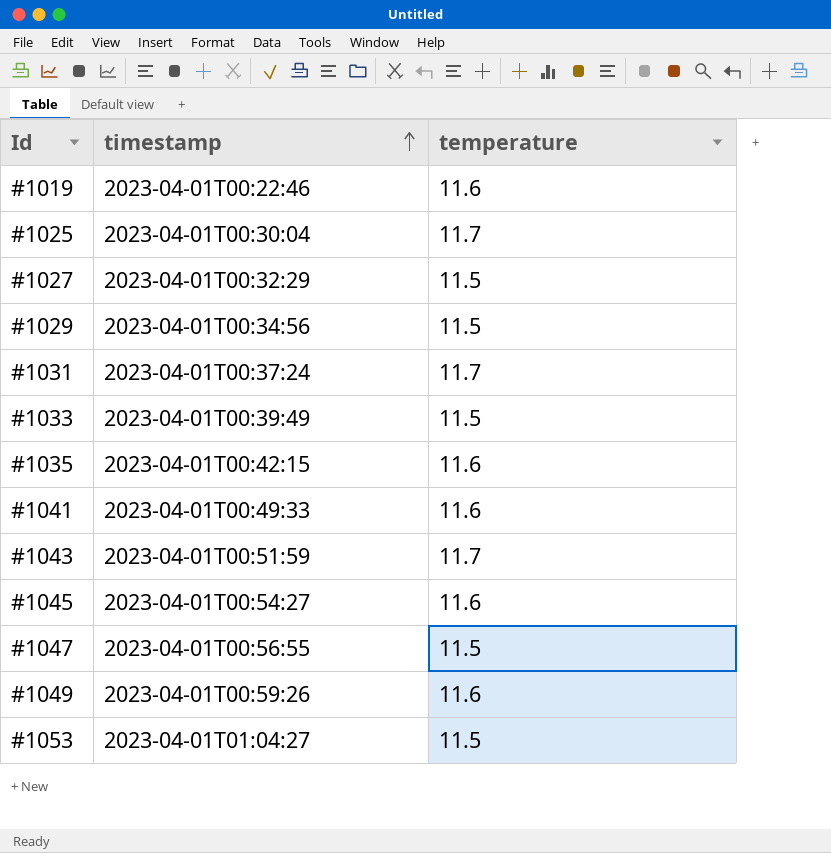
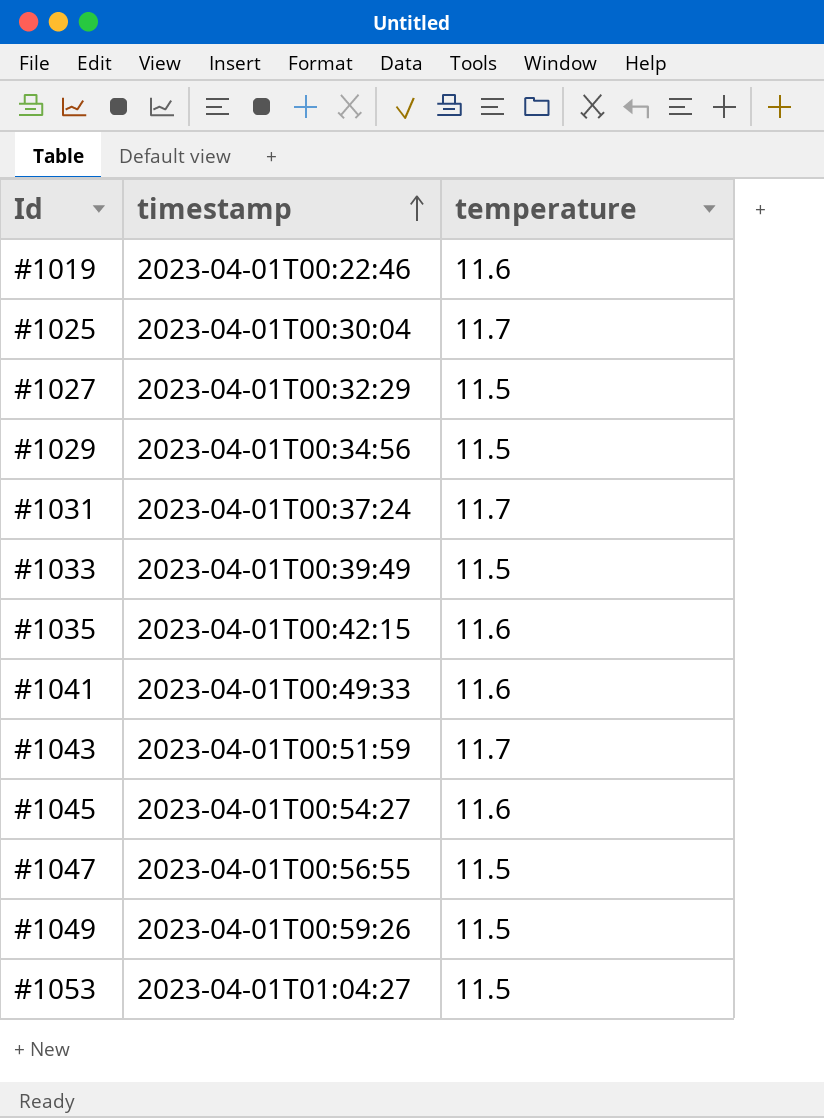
#1049 | temperature: 11.6 -> 11.5

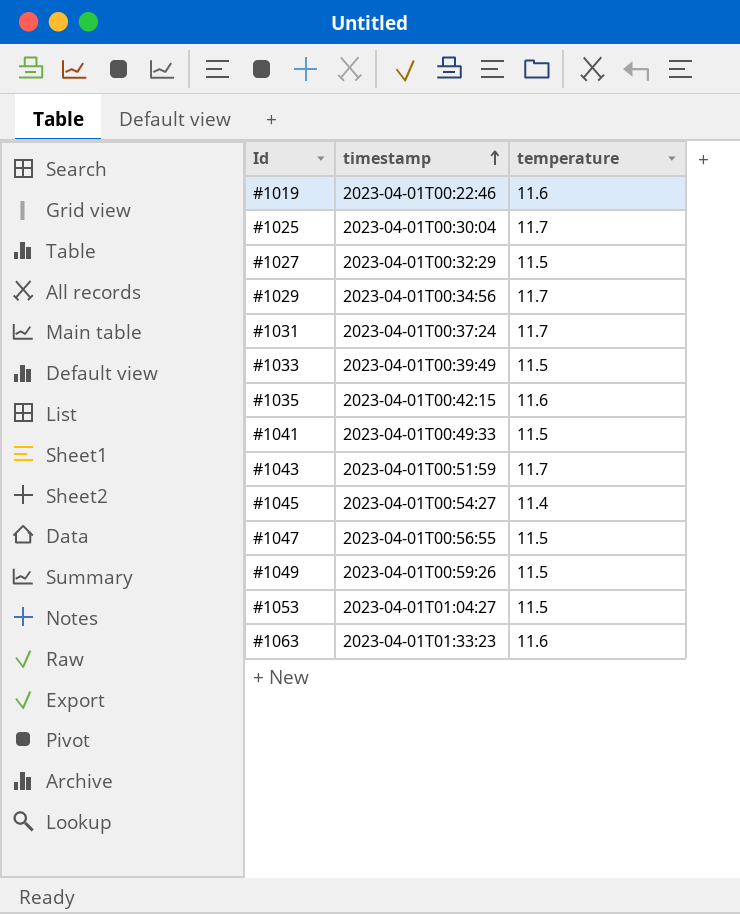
#1029 | temperature: 11.5 -> 11.7
#1041 | temperature: 11.6 -> 11.5
#1045 | temperature: 11.6 -> 11.4
row #1063: none -> 2023-04-01T01:33:23 | 11.6

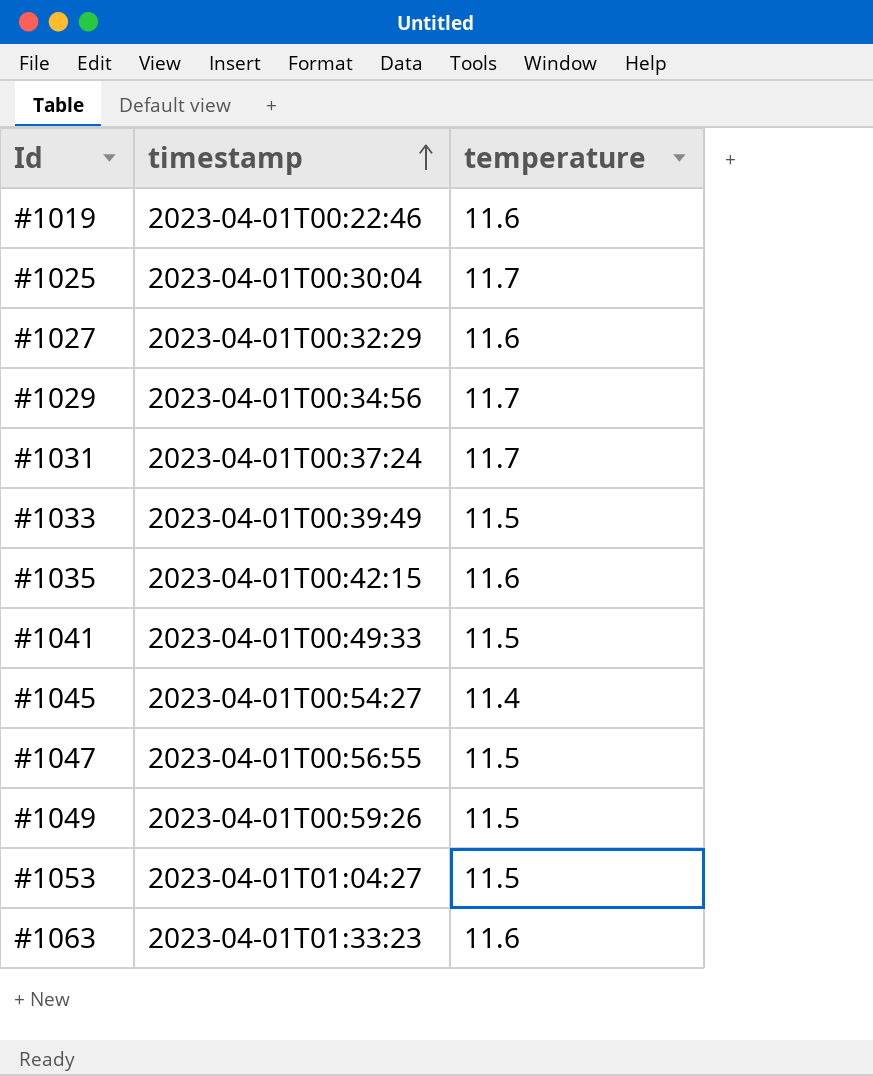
row #1043: 2023-04-01T00:51:59 | 11.7 -> none
#1027 | temperature: 11.5 -> 11.6

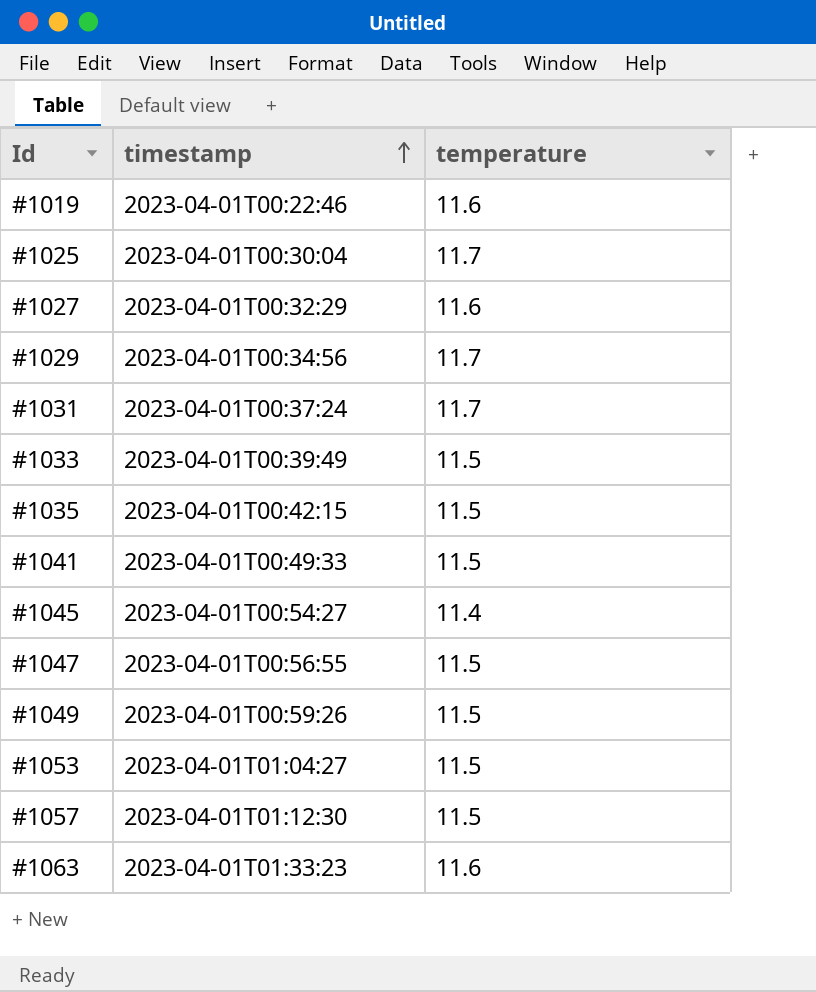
#1035 | temperature: 11.6 -> 11.5
row #1057: none -> 2023-04-01T01:12:30 | 11.5

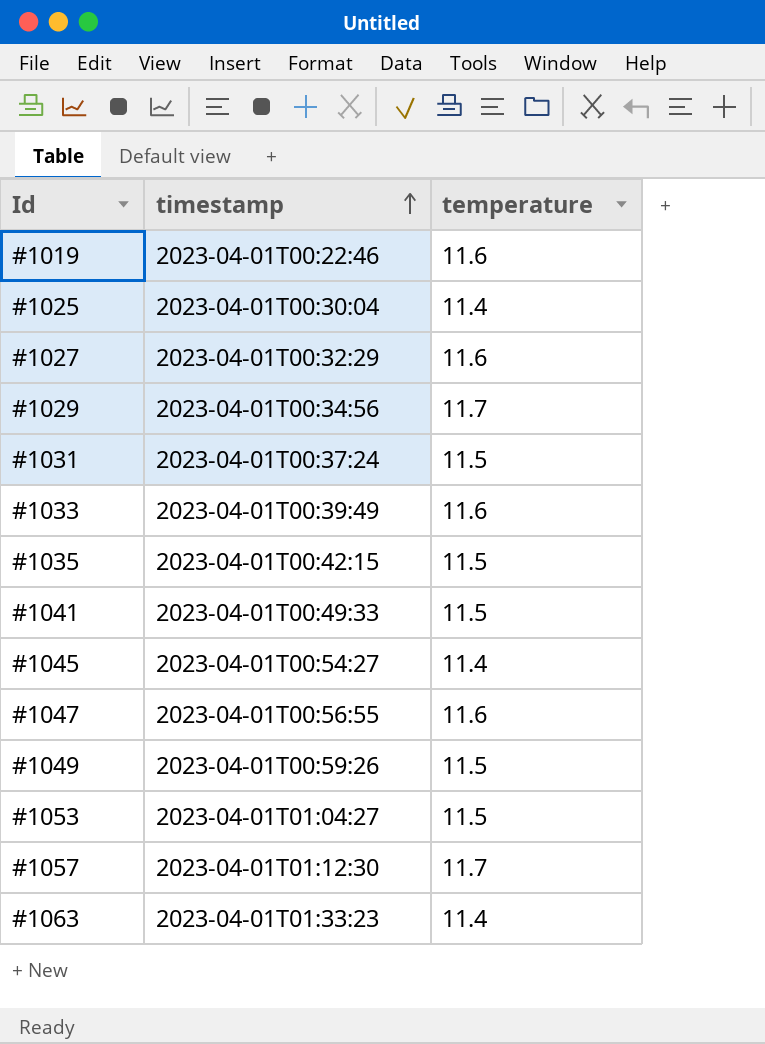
#1025 | temperature: 11.7 -> 11.4
#1031 | temperature: 11.7 -> 11.5
#1033 | temperature: 11.5 -> 11.6
#1047 | temperature: 11.5 -> 11.6
#1057 | temperature: 11.5 -> 11.7
#1063 | temperature: 11.6 -> 11.4

